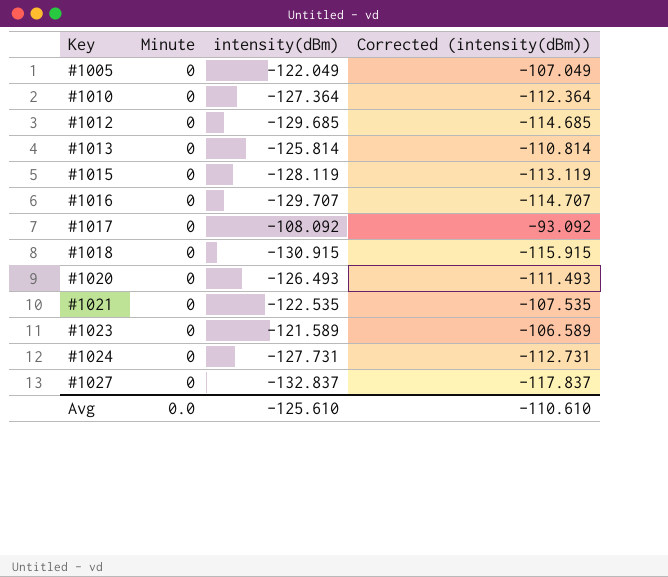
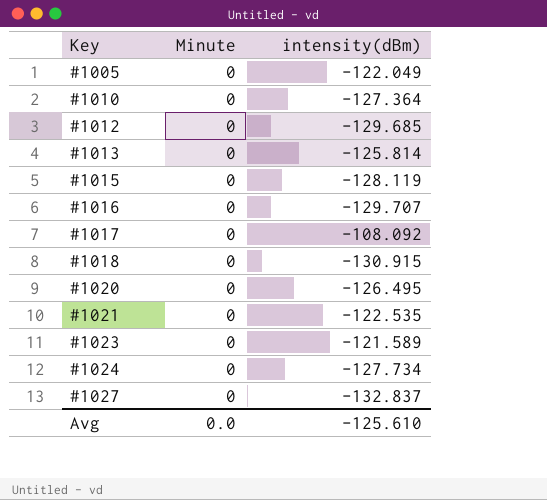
column Corrected (intensity(dBm)) | formula: [intensity(dBm)] + 15 -> none
#1020 | intensity(dBm): -126.493 -> -126.495
#1024 | intensity(dBm): -127.731 -> -127.734

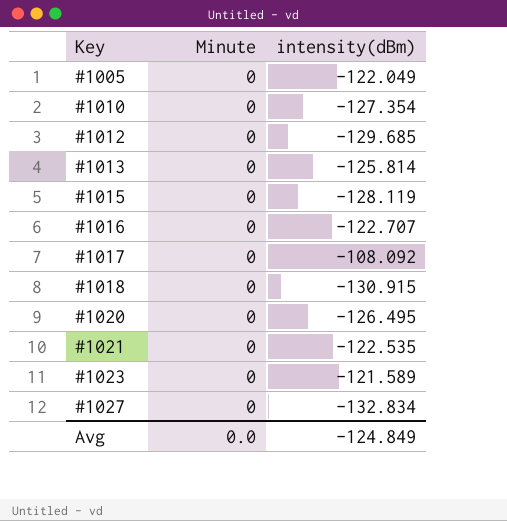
row #1024: 0 | -127.734 -> none
#1010 | intensity(dBm): -127.364 -> -127.354
#1016 | intensity(dBm): -129.707 -> -122.707
#1027 | intensity(dBm): -132.837 -> -132.834
Avg | intensity(dBm): -125.610 -> -124.849

